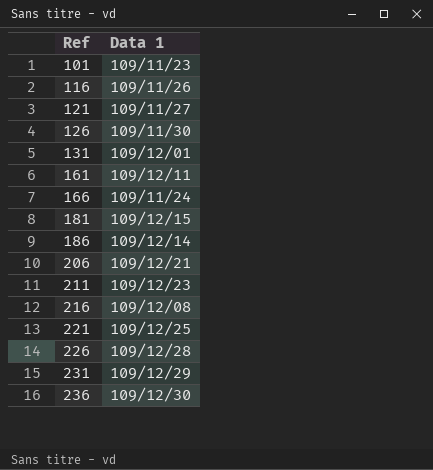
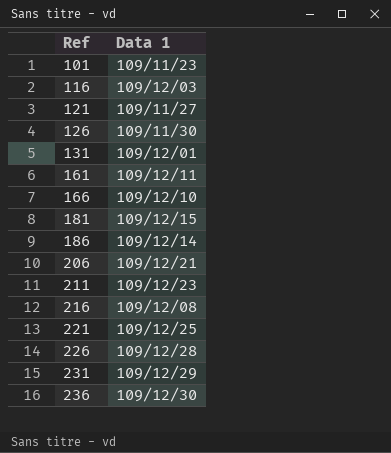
116 | Data 1: 109/11/26 -> 109/12/03
166 | Data 1: 109/11/24 -> 109/12/10

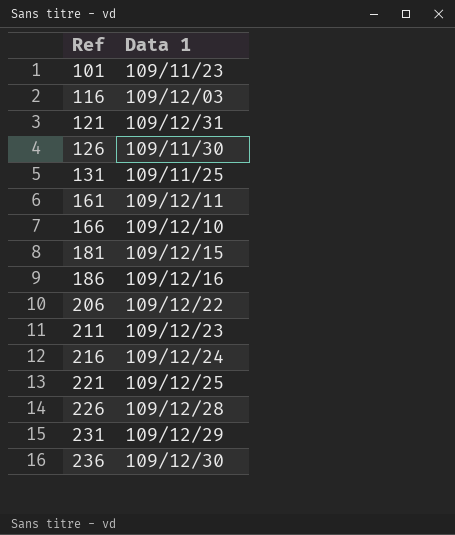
121 | Data 1: 109/11/27 -> 109/12/31
131 | Data 1: 109/12/01 -> 109/11/25
186 | Data 1: 109/12/14 -> 109/12/16
206 | Data 1: 109/12/21 -> 109/12/22
216 | Data 1: 109/12/08 -> 109/12/24

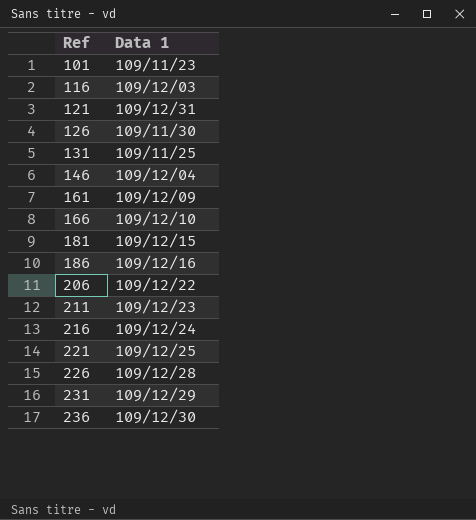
row 146: none -> 109/12/04
161 | Data 1: 109/12/11 -> 109/12/09

